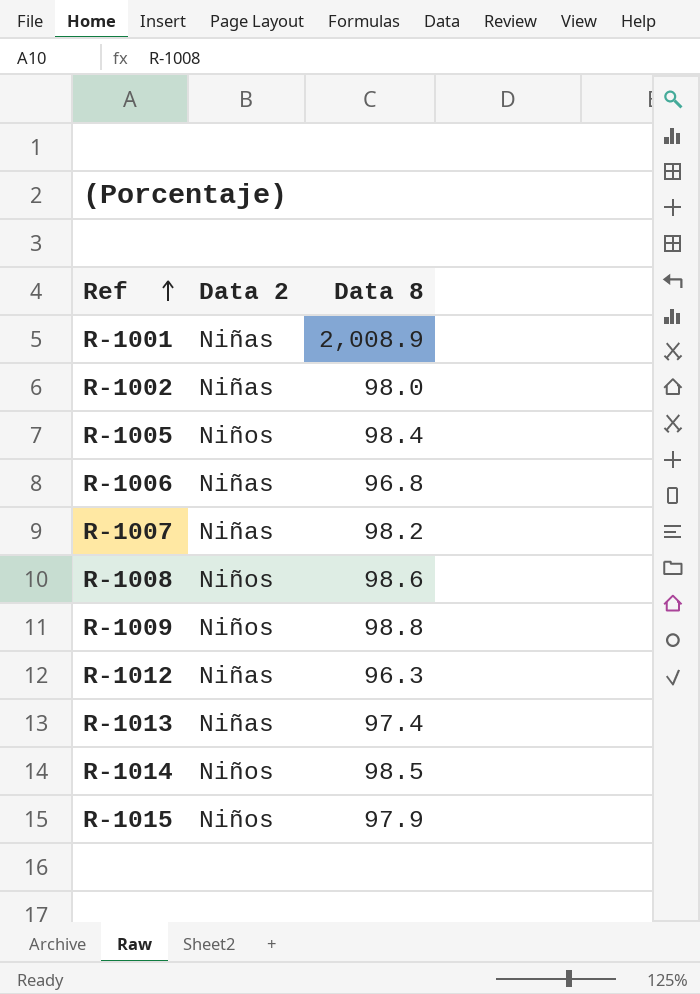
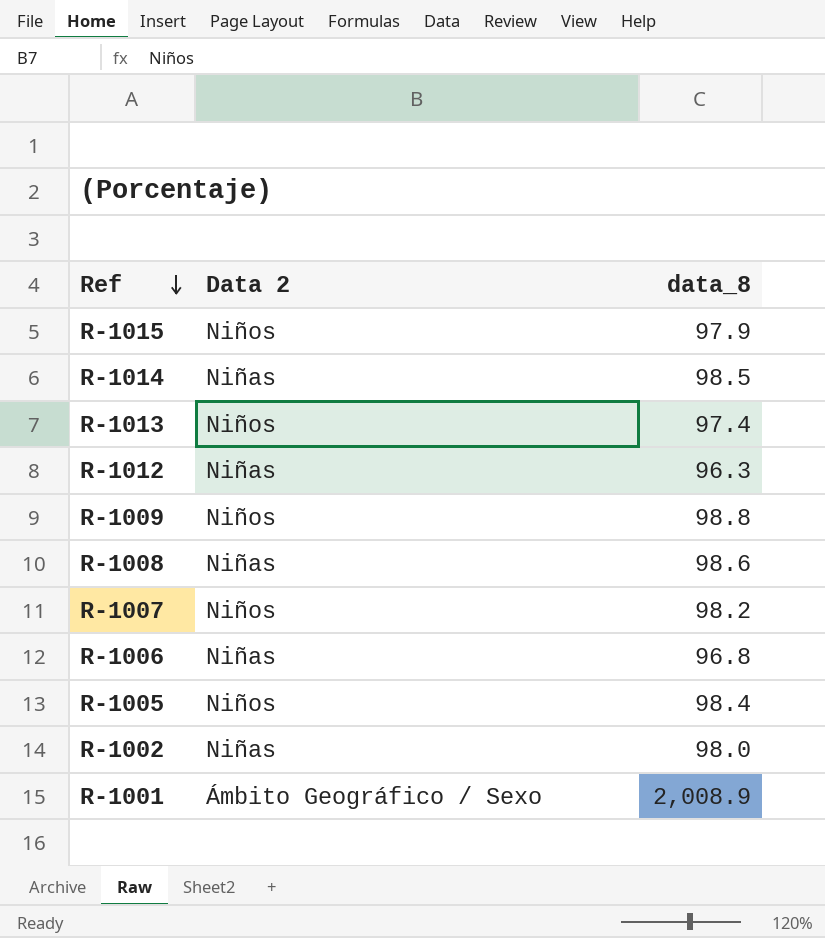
row order: Ref ascending -> Ref descending
column name: Data 8 -> data_8
R-1014 | Data 2: Niños -> Niñas
R-1013 | Data 2: Niñas -> Niños
R-1008 | Data 2: Niños -> Niñas
R-1007 | Data 2: Niñas -> Niños
R-1001 | Data 2: Niñas -> Ámbito Geográfico / Sexo

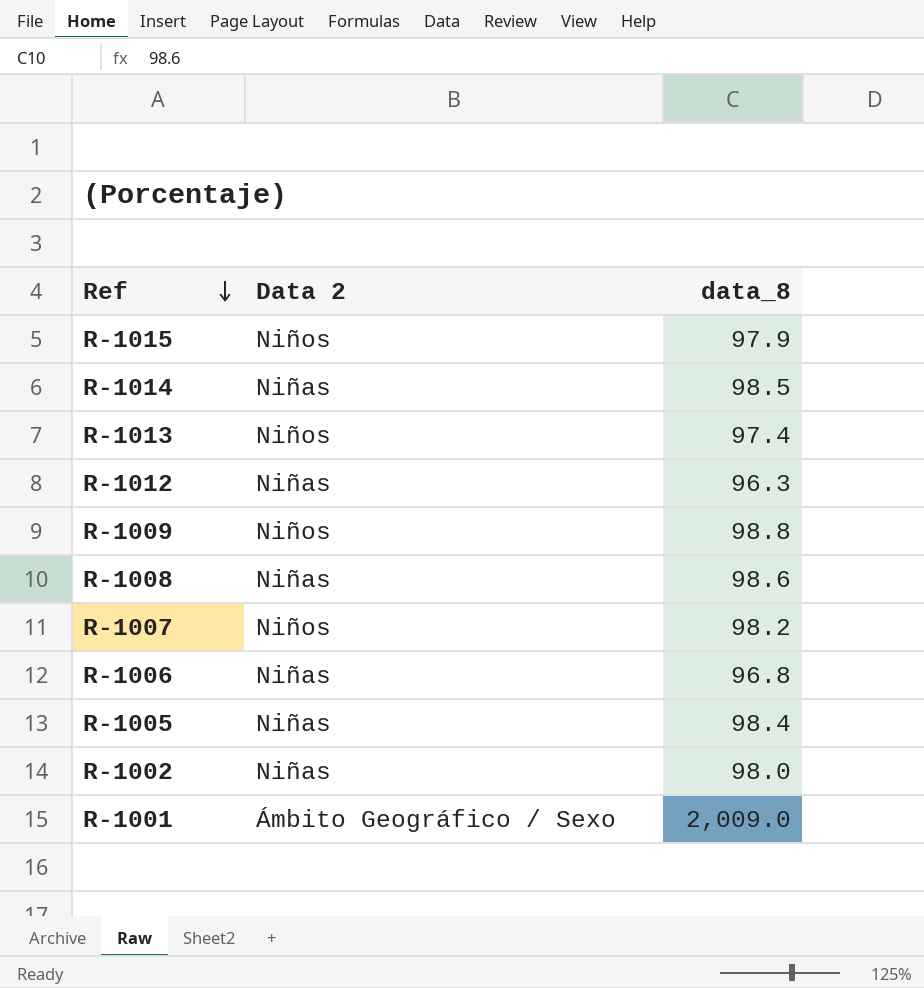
R-1005 | Data 2: Niños -> Niñas
R-1001 | data_8: 2,008.9 -> 2,009.0

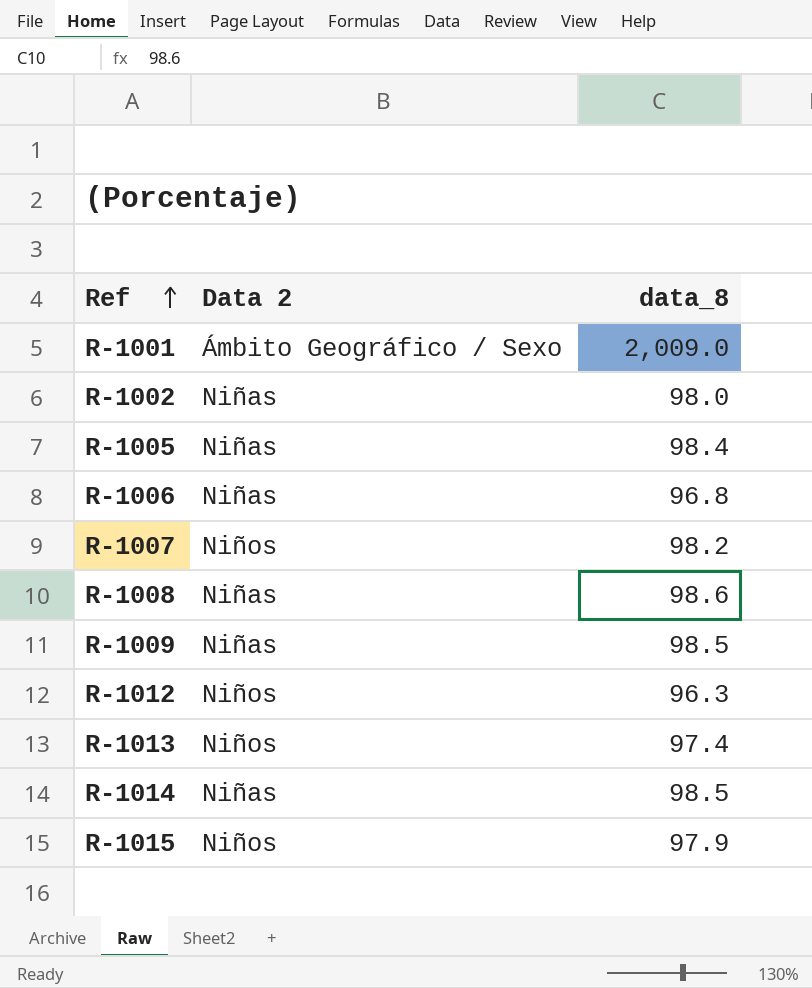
row order: Ref descending -> Ref ascending
R-1009 | Data 2: Niños -> Niñas
R-1009 | data_8: 98.8 -> 98.5
R-1012 | Data 2: Niñas -> Niños

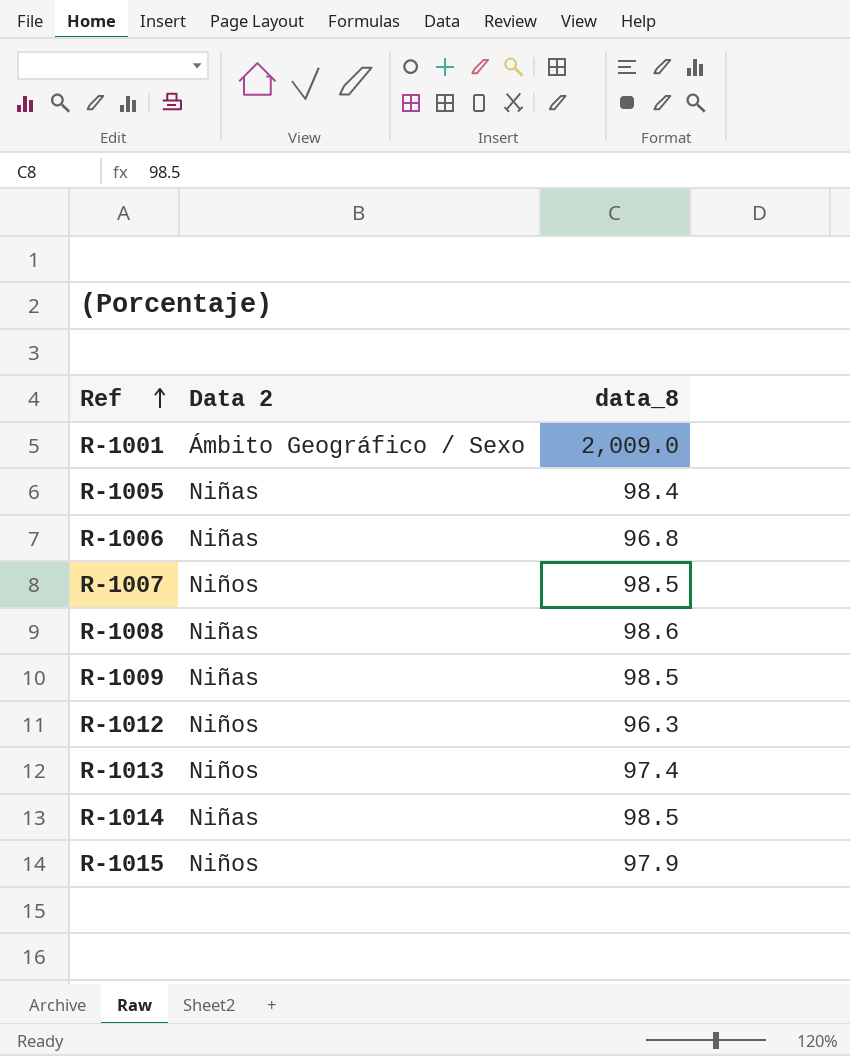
row R-1002: Niñas | 98.0 -> none
R-1007 | data_8: 98.2 -> 98.5

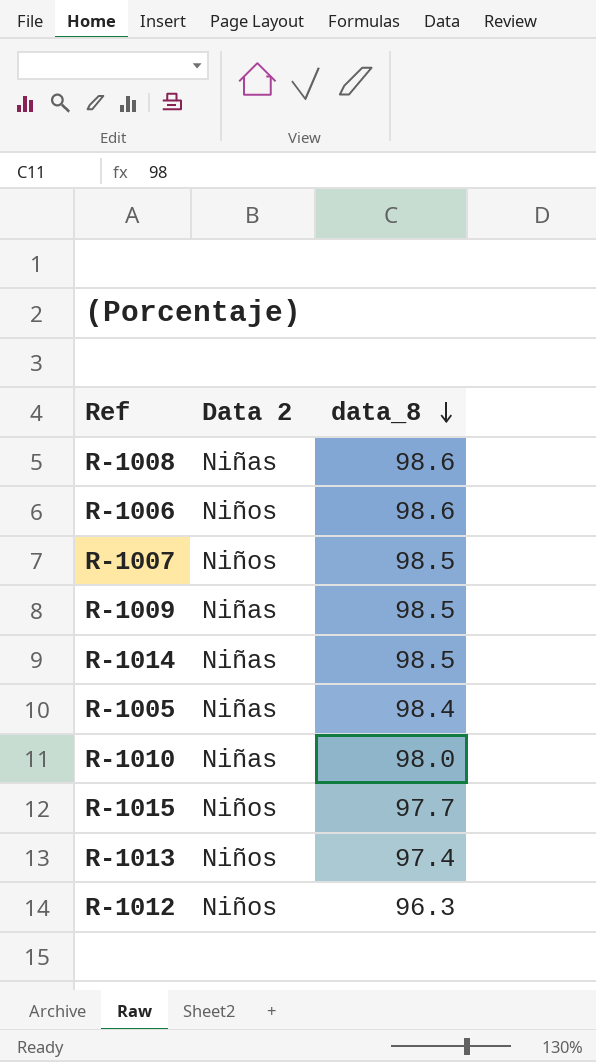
row order: Ref ascending -> data_8 descending
row R-1001: Ámbito Geográfico / Sexo | 2,009.0 -> none
R-1006 | Data 2: Niñas -> Niños
R-1006 | data_8: 96.8 -> 98.6
row R-1010: none -> Niñas | 98.0
R-1015 | data_8: 97.9 -> 97.7

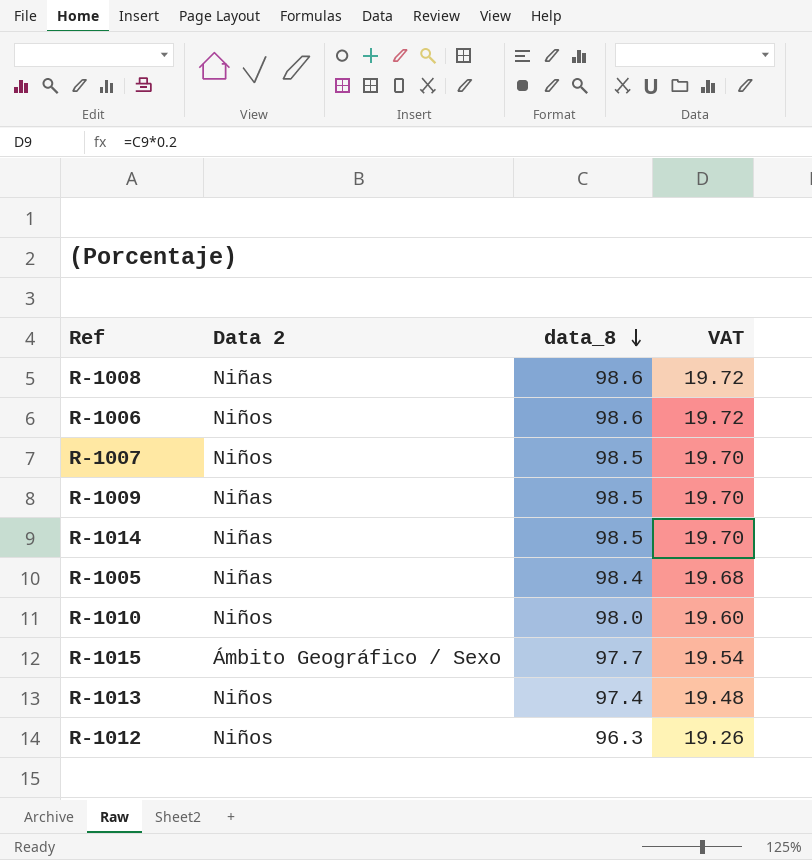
column VAT | formula: none -> [data_8] * 0.2
R-1010 | Data 2: Niñas -> Niños
R-1015 | Data 2: Niños -> Ámbito Geográfico / Sexo

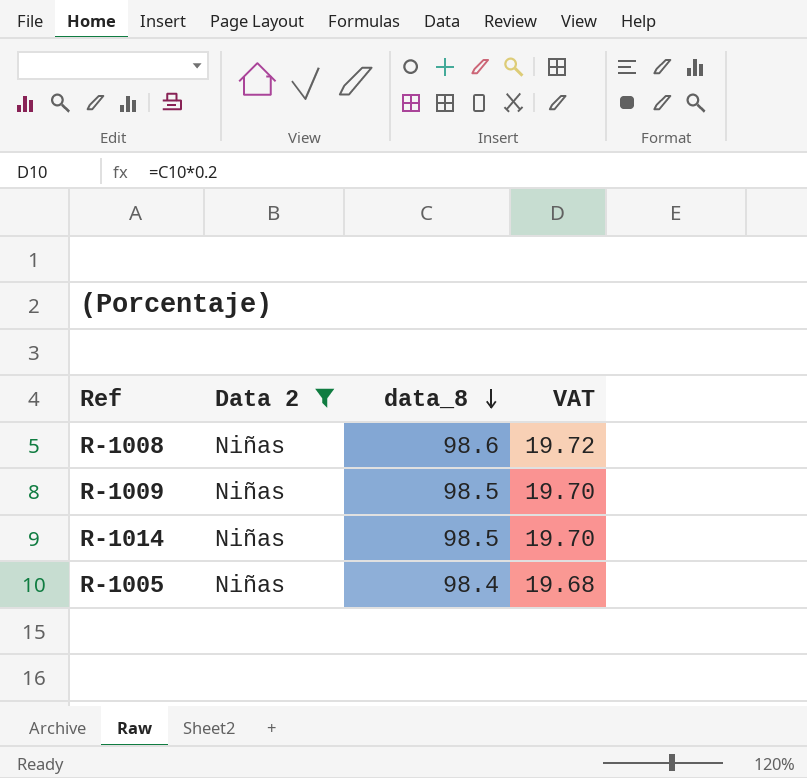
filter: none -> Data 2 = Niñas

